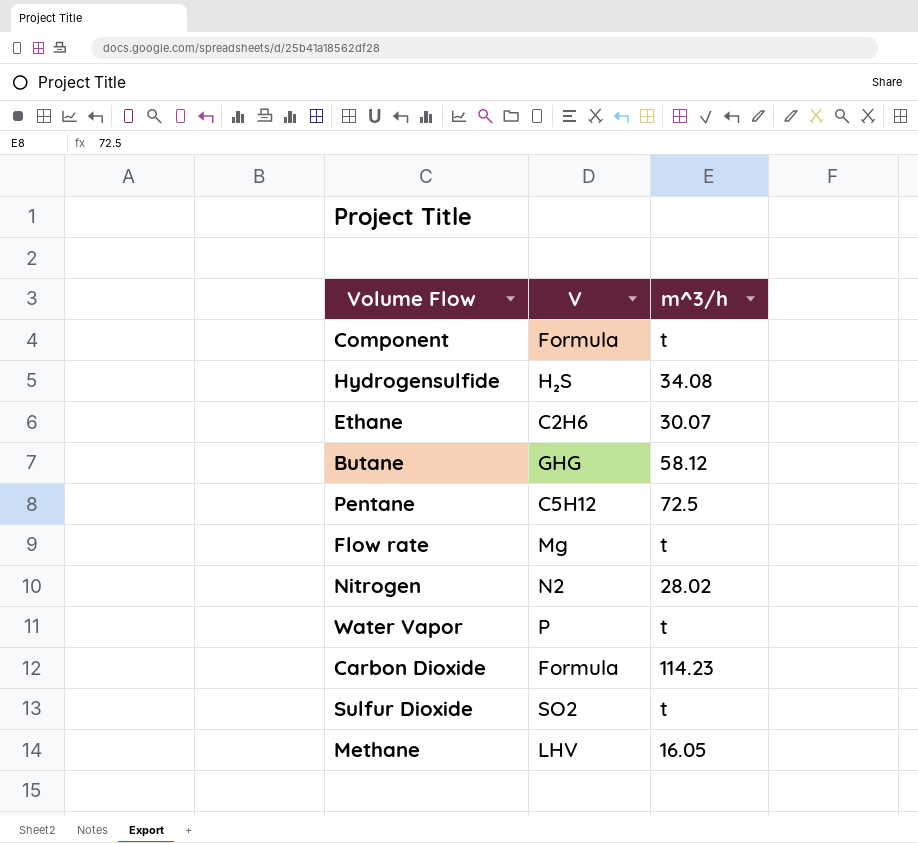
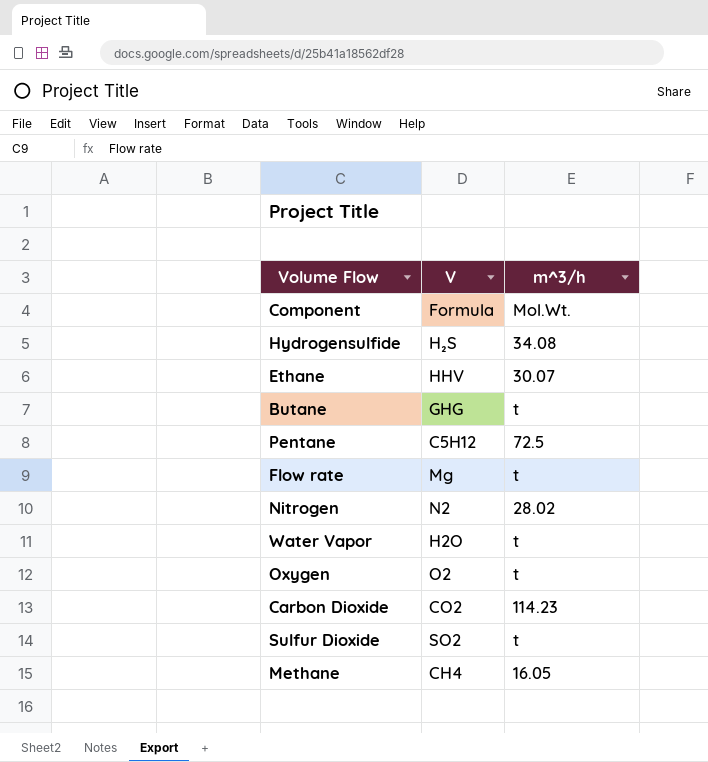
Component | m^3/h: t -> Mol.Wt.
Ethane | V: C2H6 -> HHV
Butane | m^3/h: 58.12 -> t
Water Vapor | V: P -> H2O
row Oxygen: none -> O2 | t
Carbon Dioxide | V: Formula -> CO2
Methane | V: LHV -> CH4

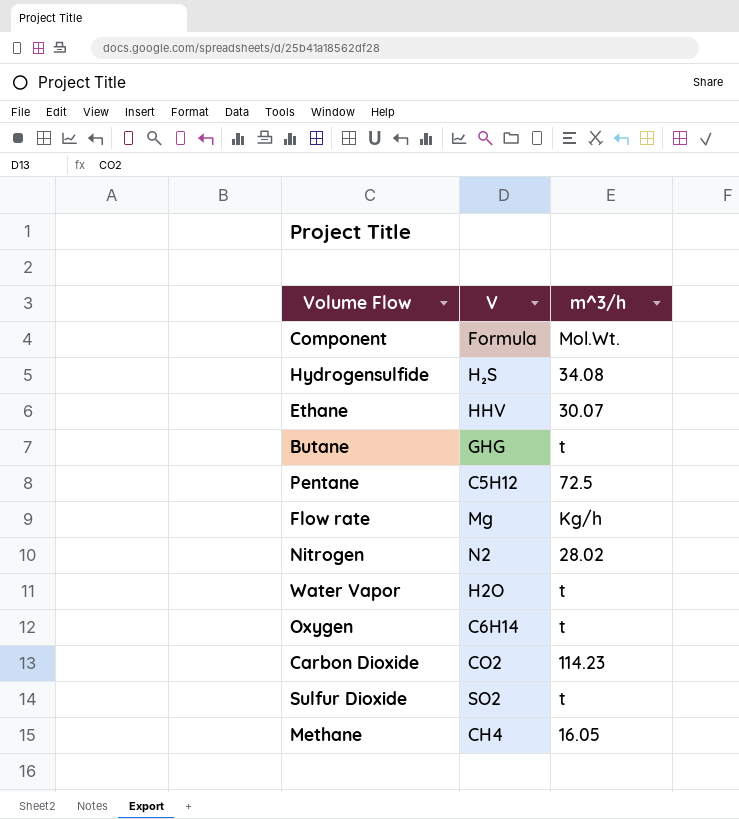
Flow rate | m^3/h: t -> Kg/h
Oxygen | V: O2 -> C6H14

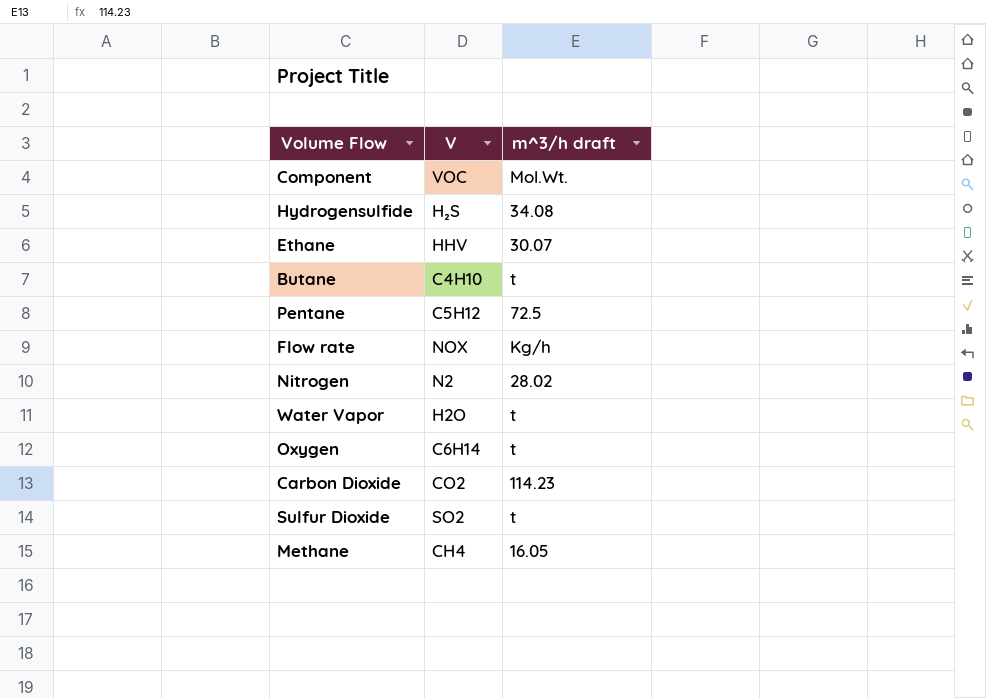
column name: m^3/h -> m^3/h draft
Component | V: Formula -> VOC
Butane | V: GHG -> C4H10
Flow rate | V: Mg -> NOX

